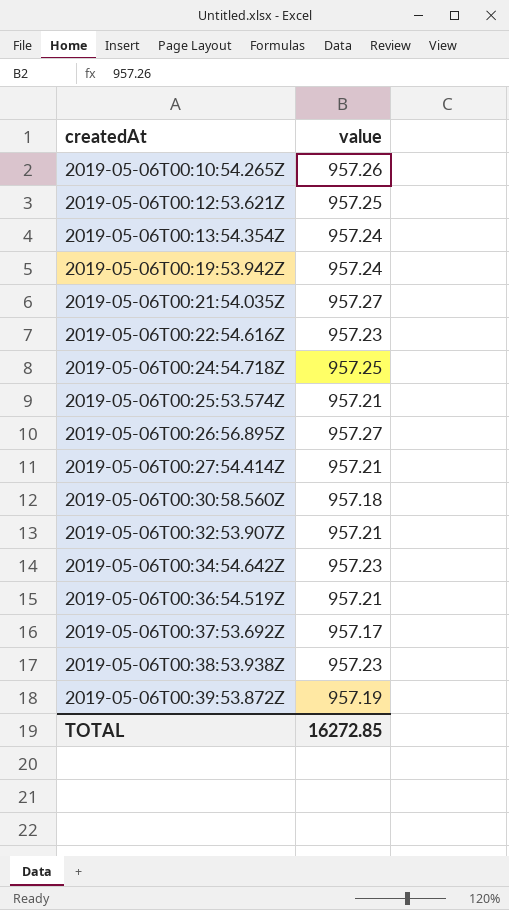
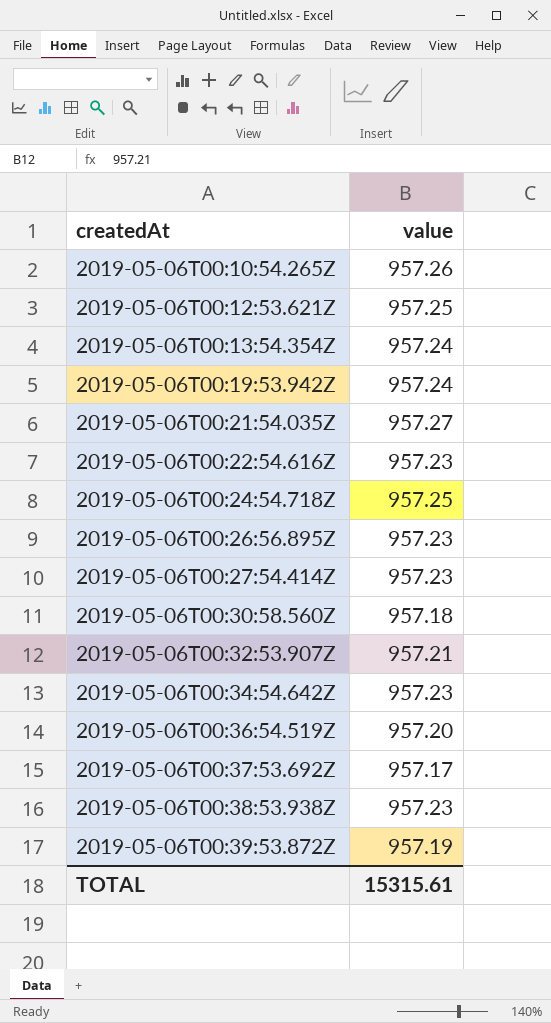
row 2019-05-06T00:25:53.574Z: 957.21 -> none
2019-05-06T00:26:56.895Z | value: 957.27 -> 957.23
2019-05-06T00:27:54.414Z | value: 957.21 -> 957.23
2019-05-06T00:36:54.519Z | value: 957.21 -> 957.20
TOTAL | value: 16272.85 -> 15315.61

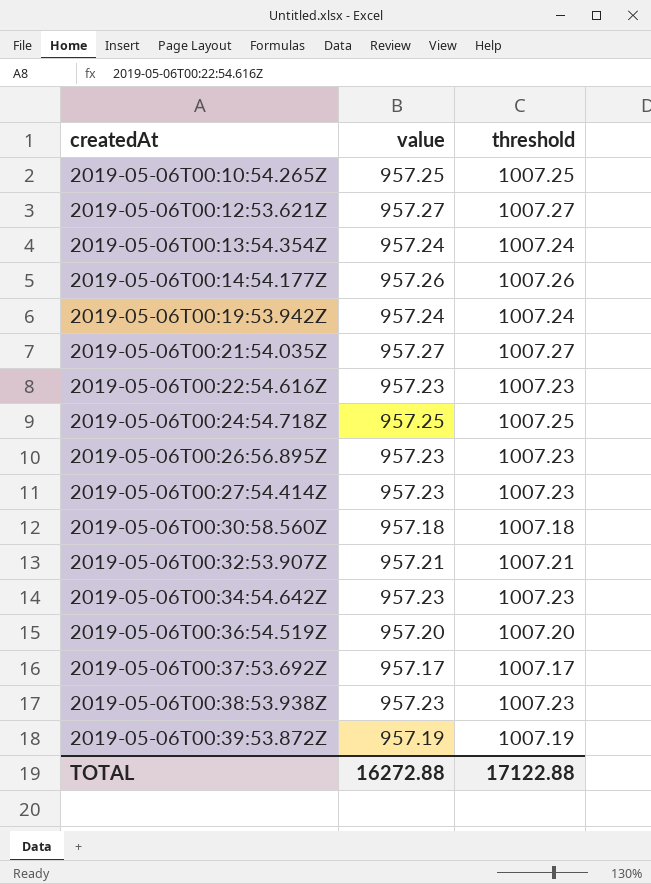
column threshold | formula: none -> [value] + 50
2019-05-06T00:10:54.265Z | value: 957.26 -> 957.25
2019-05-06T00:12:53.621Z | value: 957.25 -> 957.27
row 2019-05-06T00:14:54.177Z: none -> 957.26 | 1007.26
TOTAL | value: 15315.61 -> 16272.88

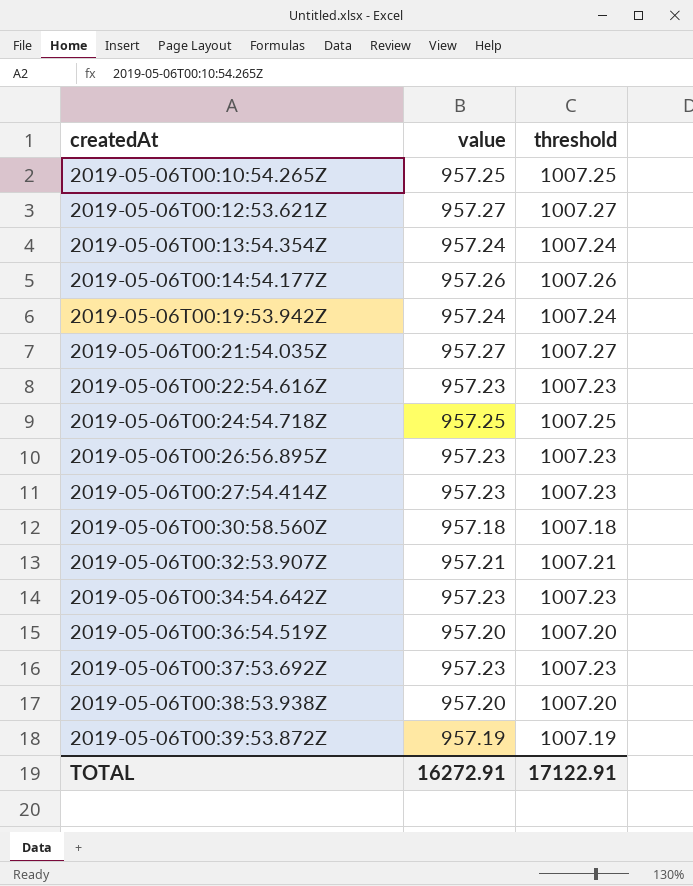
2019-05-06T00:37:53.692Z | value: 957.17 -> 957.23
2019-05-06T00:37:53.692Z | threshold: 1007.17 -> 1007.23
2019-05-06T00:38:53.938Z | value: 957.23 -> 957.20
2019-05-06T00:38:53.938Z | threshold: 1007.23 -> 1007.20
TOTAL | value: 16272.88 -> 16272.91
TOTAL | threshold: 17122.88 -> 17122.91

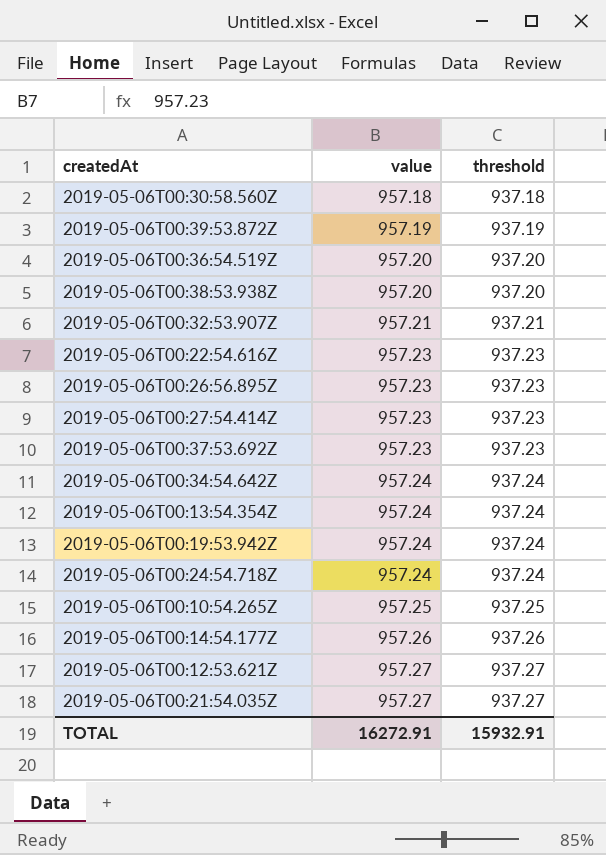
row order: createdAt ascending -> value ascending
column threshold | formula: [value] + 50 -> [value] - 20
2019-05-06T00:34:54.642Z | value: 957.23 -> 957.24
2019-05-06T00:24:54.718Z | value: 957.25 -> 957.24
TOTAL | threshold: 17122.91 -> 15932.91

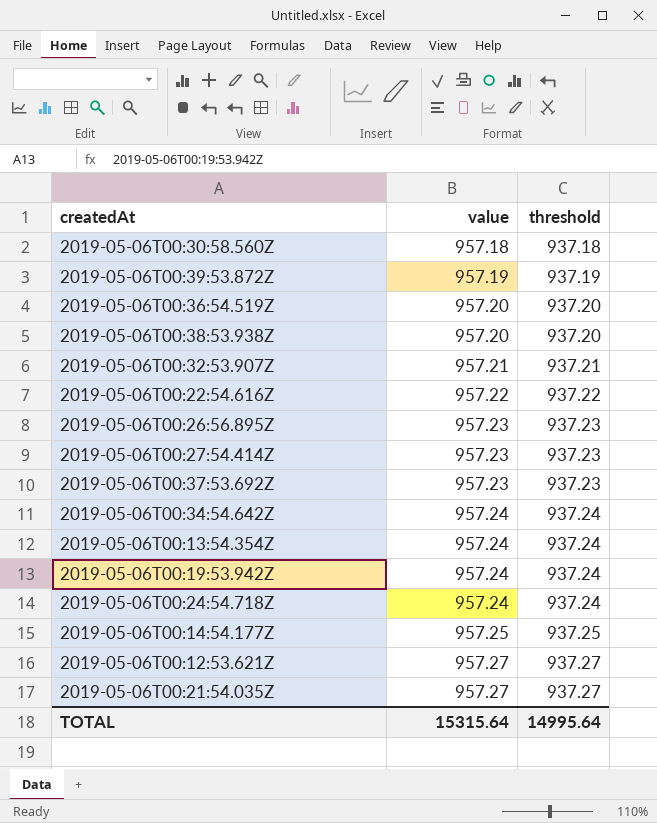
row 2019-05-06T00:10:54.265Z: 957.25 | 937.25 -> none
2019-05-06T00:22:54.616Z | value: 957.23 -> 957.22
2019-05-06T00:22:54.616Z | threshold: 937.23 -> 937.22
2019-05-06T00:14:54.177Z | value: 957.26 -> 957.25
2019-05-06T00:14:54.177Z | threshold: 937.26 -> 937.25
TOTAL | value: 16272.91 -> 15315.64
TOTAL | threshold: 15932.91 -> 14995.64

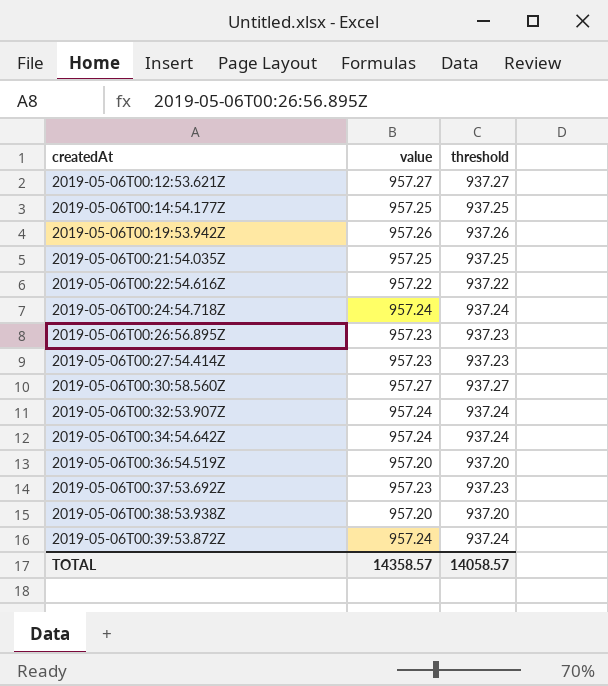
row order: value ascending -> createdAt ascending
row 2019-05-06T00:13:54.354Z: 957.24 | 937.24 -> none
2019-05-06T00:19:53.942Z | value: 957.24 -> 957.26
2019-05-06T00:19:53.942Z | threshold: 937.24 -> 937.26
2019-05-06T00:21:54.035Z | value: 957.27 -> 957.25
2019-05-06T00:21:54.035Z | threshold: 937.27 -> 937.25
2019-05-06T00:30:58.560Z | value: 957.18 -> 957.27
2019-05-06T00:30:58.560Z | threshold: 937.18 -> 937.27
2019-05-06T00:32:53.907Z | value: 957.21 -> 957.24
2019-05-06T00:32:53.907Z | threshold: 937.21 -> 937.24
2019-05-06T00:39:53.872Z | value: 957.19 -> 957.24
2019-05-06T00:39:53.872Z | threshold: 937.19 -> 937.24
TOTAL | value: 15315.64 -> 14358.57
TOTAL | threshold: 14995.64 -> 14058.57

